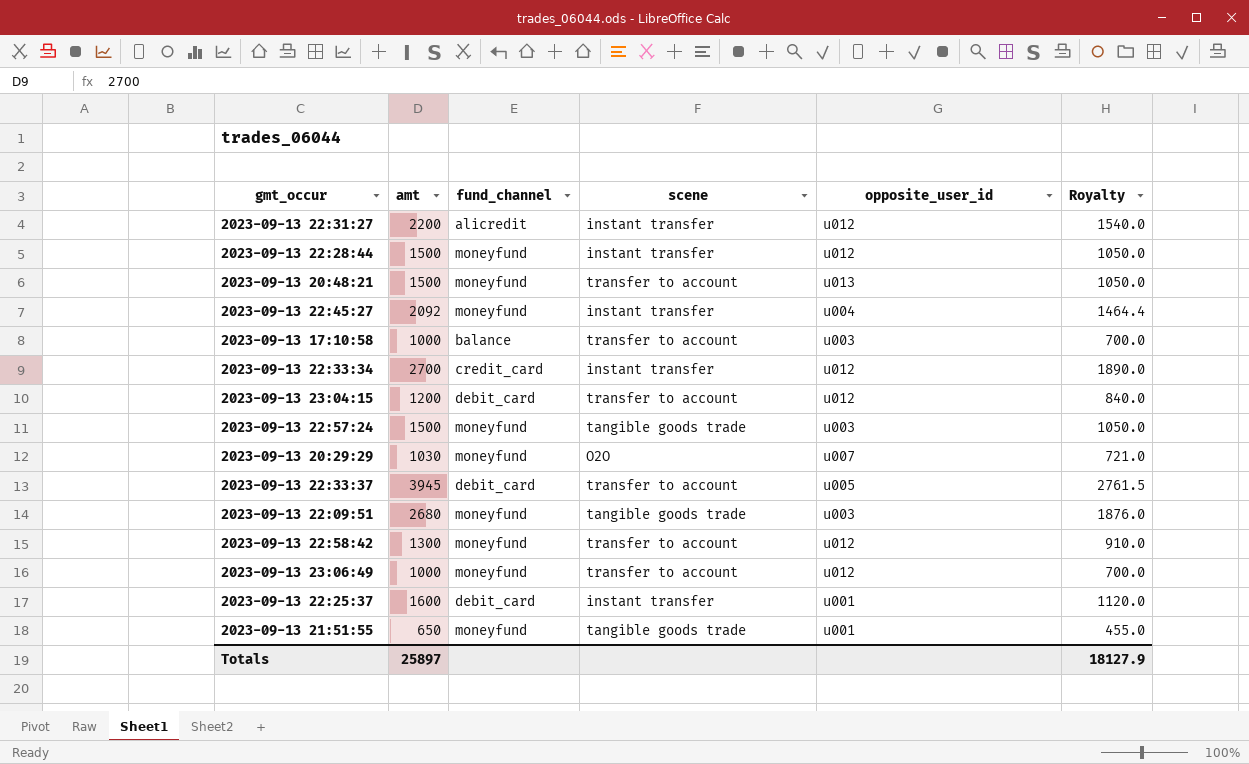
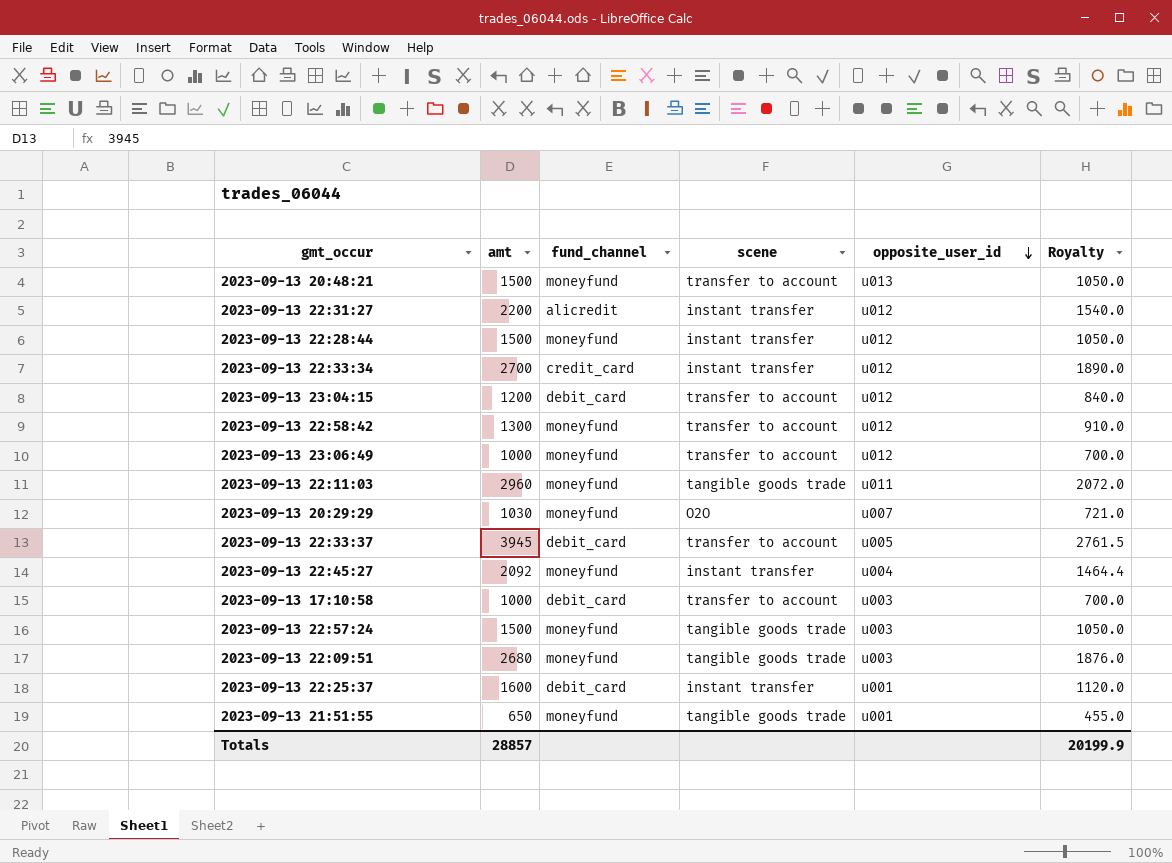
row order: none -> opposite_user_id descending
row 2023-09-13 22:11:03: none -> 2960 | moneyfund | tangible goods trade | u011 | 2072.0
2023-09-13 17:10:58 | fund_channel: balance -> debit_card
Totals | amt: 25897 -> 28857
Totals | Royalty: 18127.9 -> 20199.9

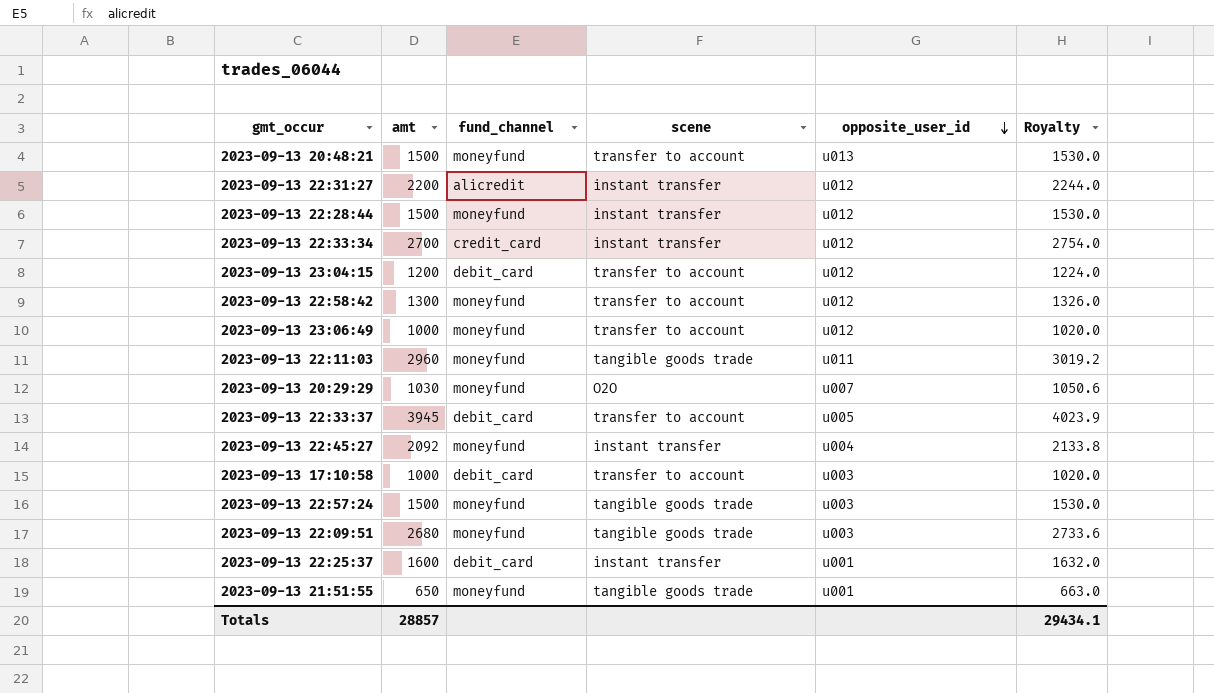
column Royalty | formula: [amt] * 0.7 -> [amt] * 1.02
Totals | Royalty: 20199.9 -> 29434.1

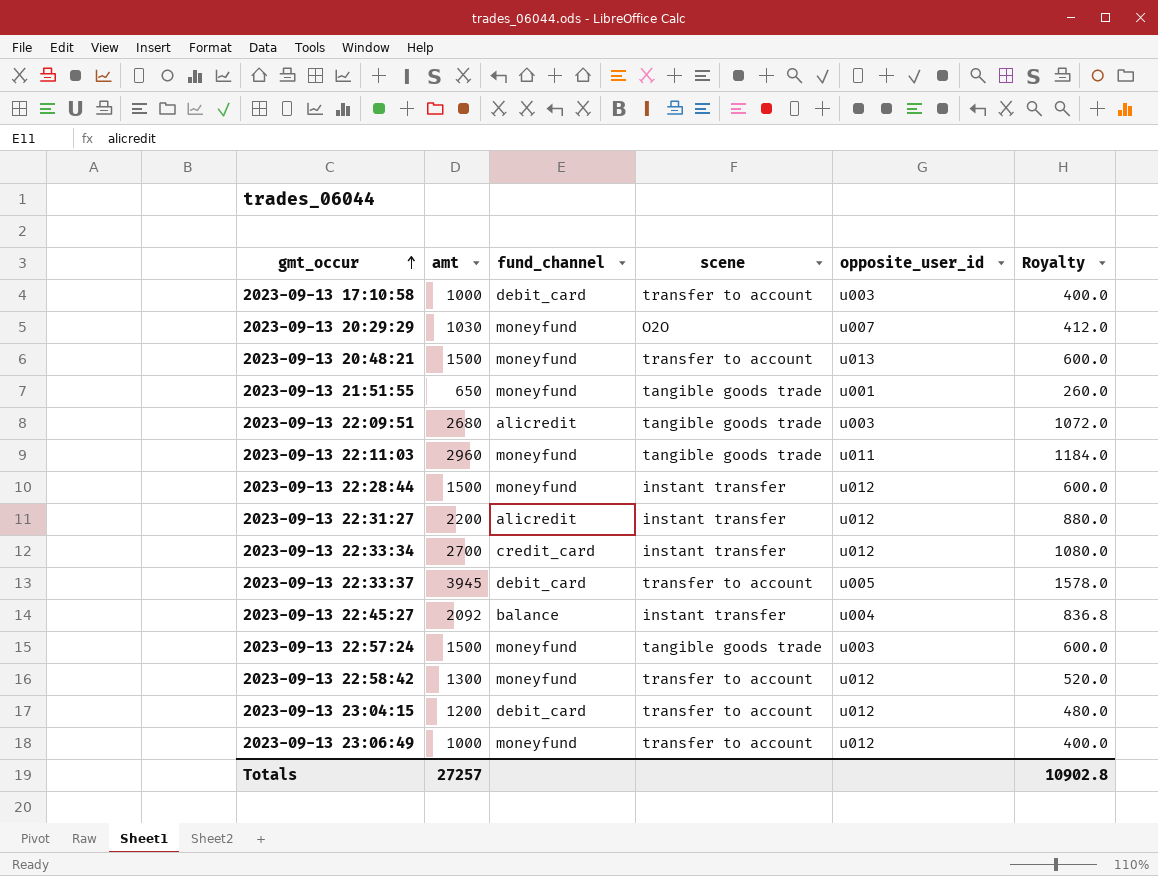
row order: opposite_user_id descending -> gmt_occur ascending
column Royalty | formula: [amt] * 1.02 -> [amt] * 0.4
row 2023-09-13 22:25:37: 1600 | debit_card | instant transfer | u001 | 1632.0 -> none
2023-09-13 22:09:51 | fund_channel: moneyfund -> alicredit
2023-09-13 22:45:27 | fund_channel: moneyfund -> balance
Totals | amt: 28857 -> 27257
Totals | Royalty: 29434.1 -> 10902.8

